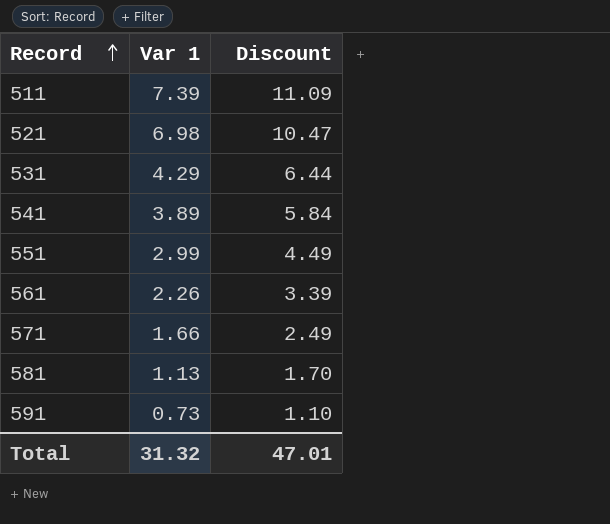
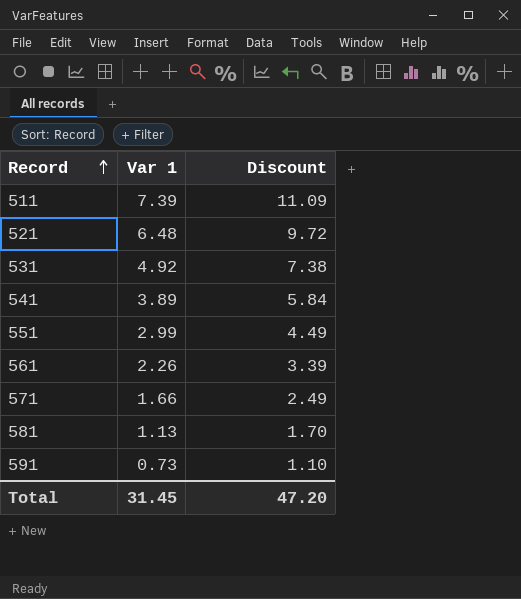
521 | Var 1: 6.98 -> 6.48
521 | Discount: 10.47 -> 9.72
531 | Var 1: 4.29 -> 4.92
531 | Discount: 6.44 -> 7.38
Total | Var 1: 31.32 -> 31.45
Total | Discount: 47.01 -> 47.20

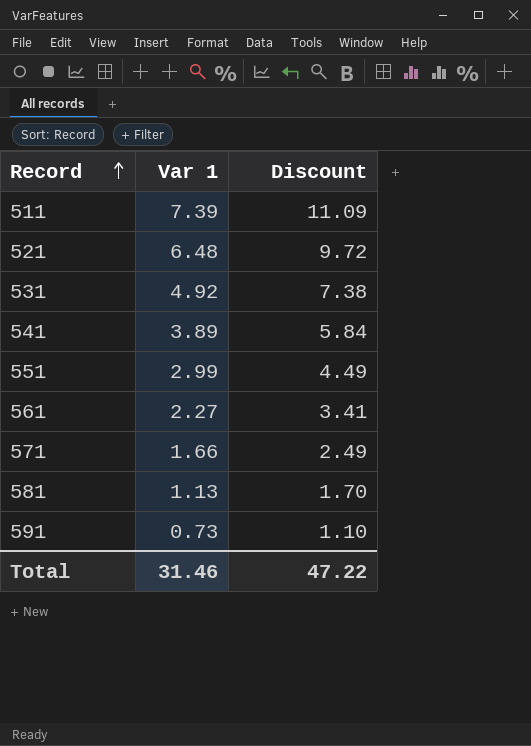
561 | Var 1: 2.26 -> 2.27
561 | Discount: 3.39 -> 3.41
Total | Var 1: 31.45 -> 31.46
Total | Discount: 47.20 -> 47.22

